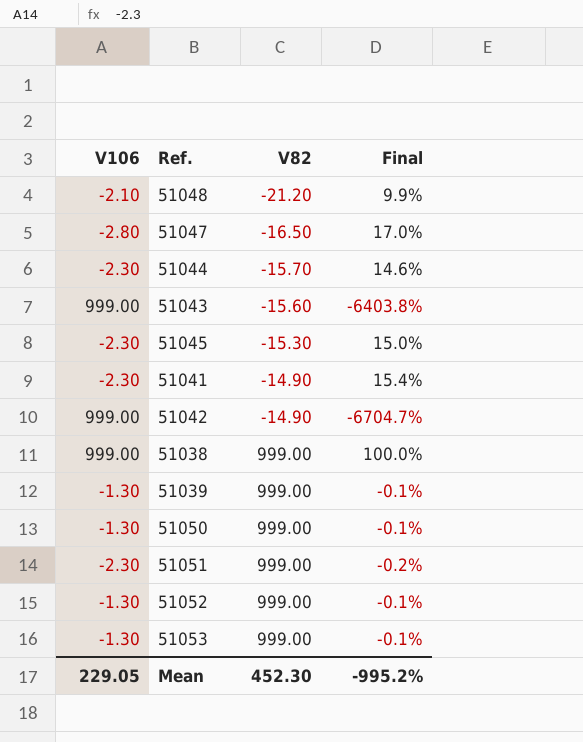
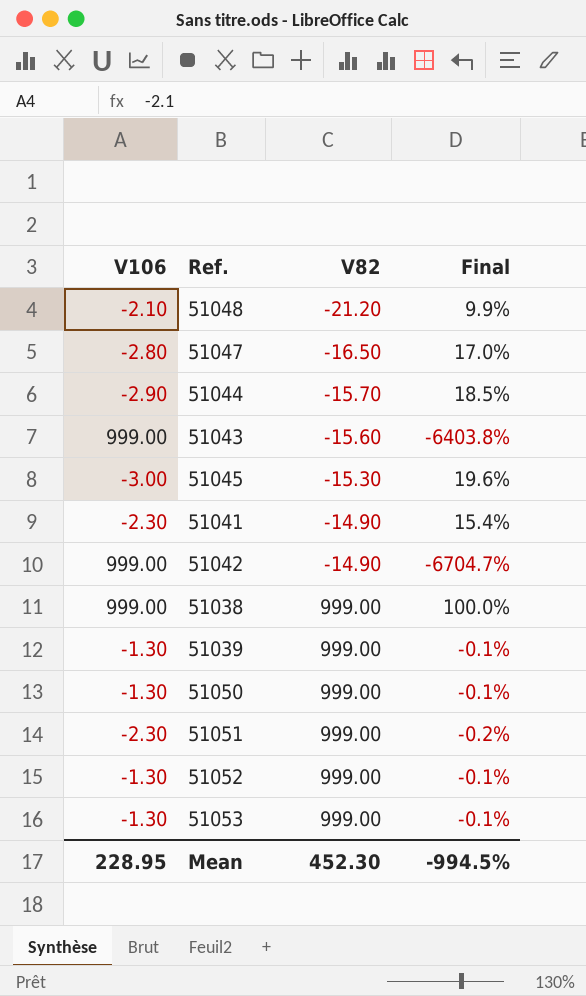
51044 | V106: -2.30 -> -2.90
51044 | Final: 14.6% -> 18.5%
51045 | V106: -2.30 -> -3.00
51045 | Final: 15.0% -> 19.6%
Mean | V106: 229.05 -> 228.95
Mean | Final: -995.2% -> -994.5%

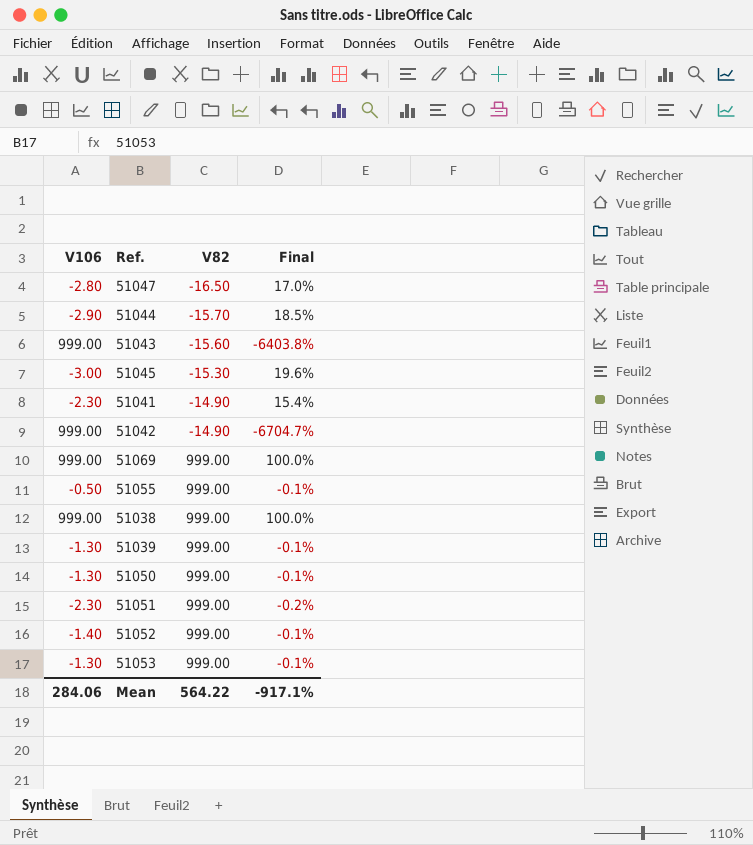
row 51048: -2.10 | -21.20 | 9.9% -> none
row 51069: none -> 999.00 | 999.00 | 100.0%
row 51055: none -> -0.50 | 999.00 | -0.1%
51052 | V106: -1.30 -> -1.40
Mean | V106: 228.95 -> 284.06
Mean | V82: 452.30 -> 564.22
Mean | Final: -994.5% -> -917.1%

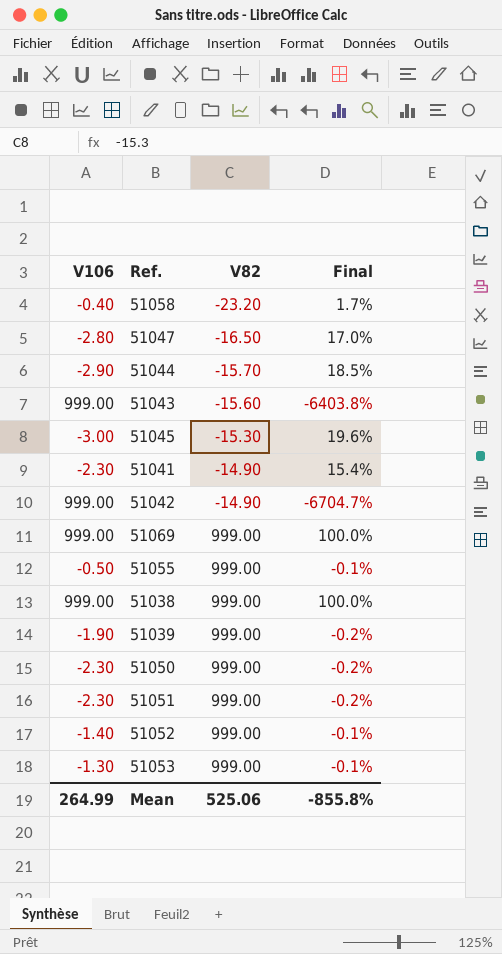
row 51058: none -> -0.40 | -23.20 | 1.7%
51039 | V106: -1.30 -> -1.90
51039 | Final: -0.1% -> -0.2%
51050 | V106: -1.30 -> -2.30
51050 | Final: -0.1% -> -0.2%
Mean | V106: 284.06 -> 264.99
Mean | V82: 564.22 -> 525.06
Mean | Final: -917.1% -> -855.8%

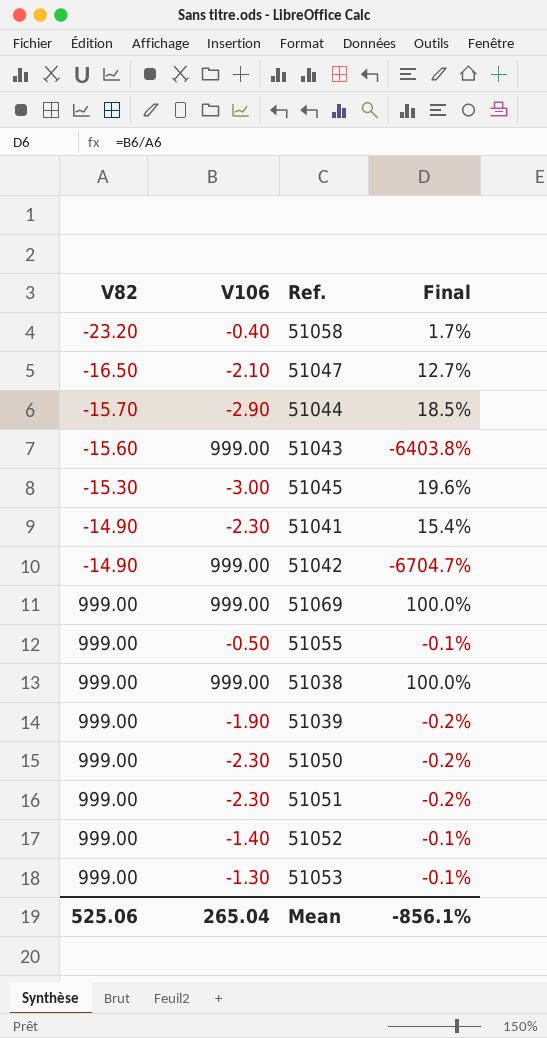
column V82 | position: 3 -> 1
51047 | V106: -2.80 -> -2.10
51047 | Final: 17.0% -> 12.7%
Mean | V106: 264.99 -> 265.04
Mean | Final: -855.8% -> -856.1%

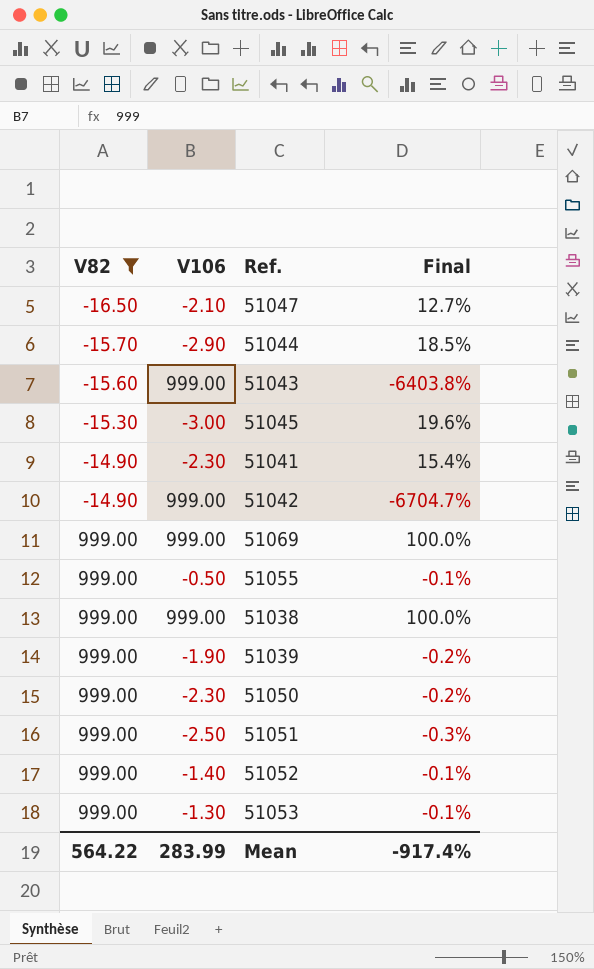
filter: none -> V82 != -23.20
51051 | V106: -2.30 -> -2.50
51051 | Final: -0.2% -> -0.3%
Mean | V82: 525.06 -> 564.22
Mean | V106: 265.04 -> 283.99
Mean | Final: -856.1% -> -917.4%

